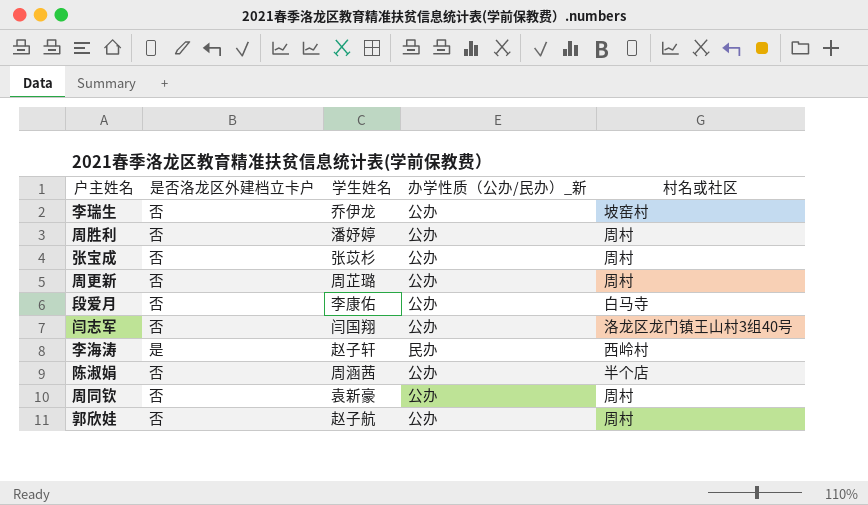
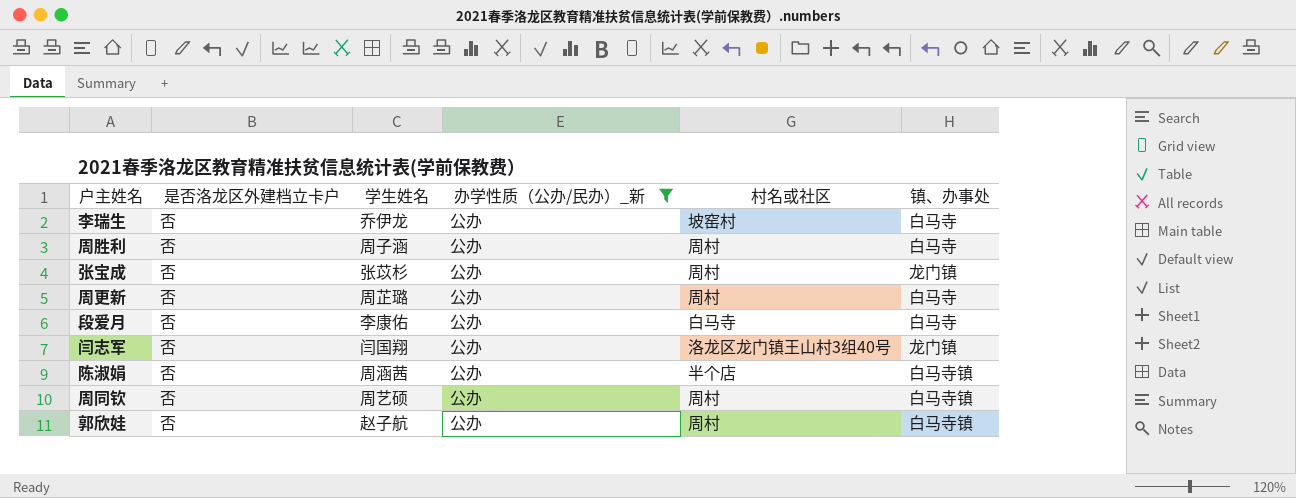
filter: none -> 办学性质（公办/民办）_新 = 公办
column 镇、办事处 | position: none -> 6
周胜利 | 学生姓名: 潘妤婷 -> 周子涵
周同钦 | 学生姓名: 袁新豪 -> 周艺硕

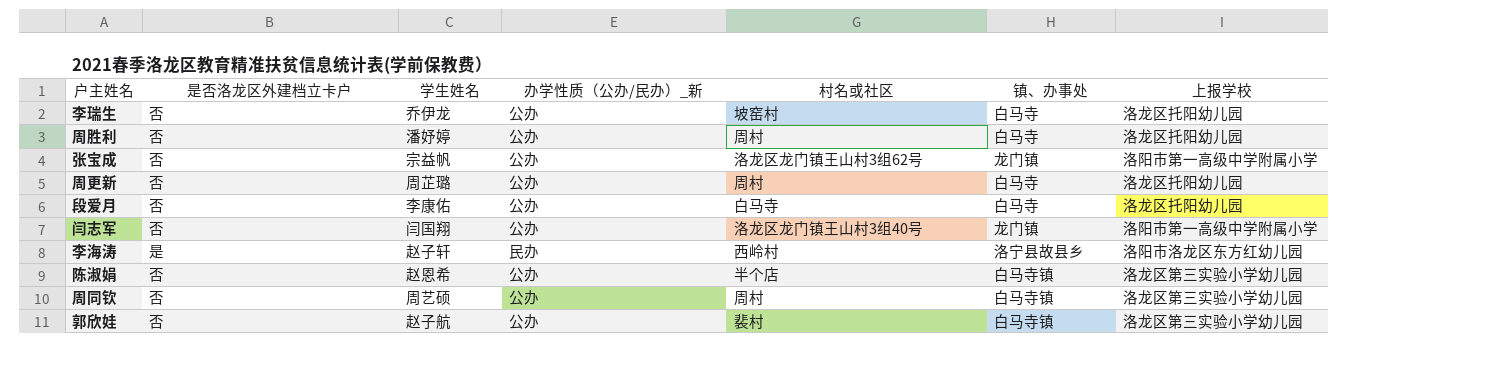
filter: 办学性质（公办/民办）_新 = 公办 -> none
column 上报学校 | position: none -> 7
周胜利 | 学生姓名: 周子涵 -> 潘妤婷
张宝成 | 学生姓名: 张苡杉 -> 宗益帆
张宝成 | 村名或社区: 周村 -> 洛龙区龙门镇王山村3组62号
陈淑娟 | 学生姓名: 周涵茜 -> 赵恩希
郭欣娃 | 村名或社区: 周村 -> 裴村

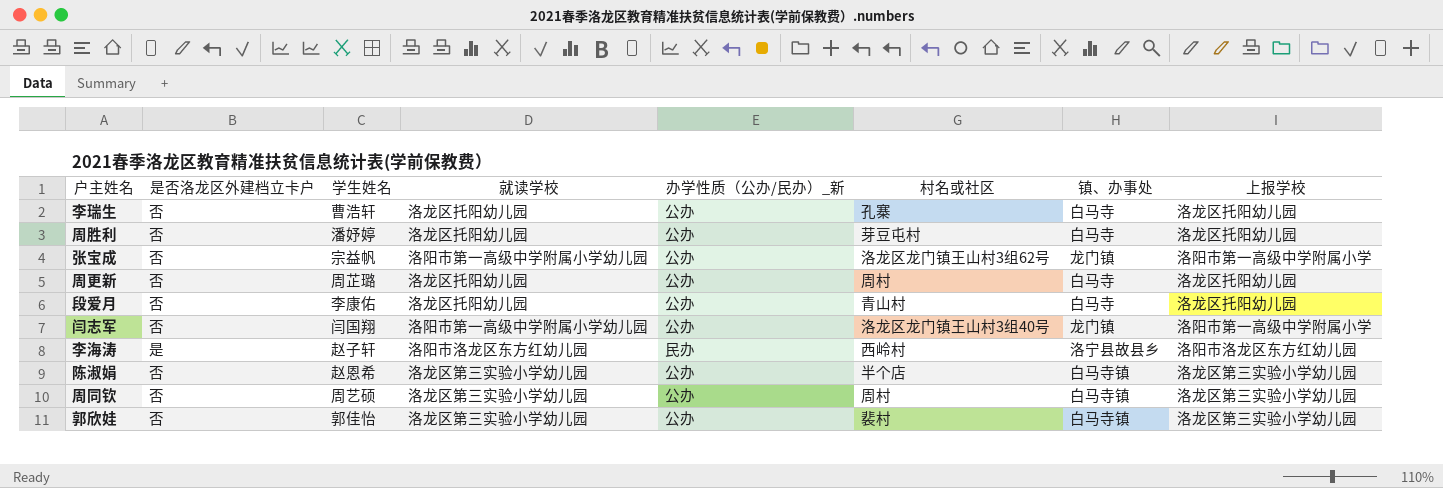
column 就读学校 | position: none -> 4
李瑞生 | 学生姓名: 乔伊龙 -> 曹浩轩
李瑞生 | 村名或社区: 坡窑村 -> 孔寨
周胜利 | 村名或社区: 周村 -> 芽豆屯村
段爱月 | 村名或社区: 白马寺 -> 青山村
郭欣娃 | 学生姓名: 赵子航 -> 郭佳怡

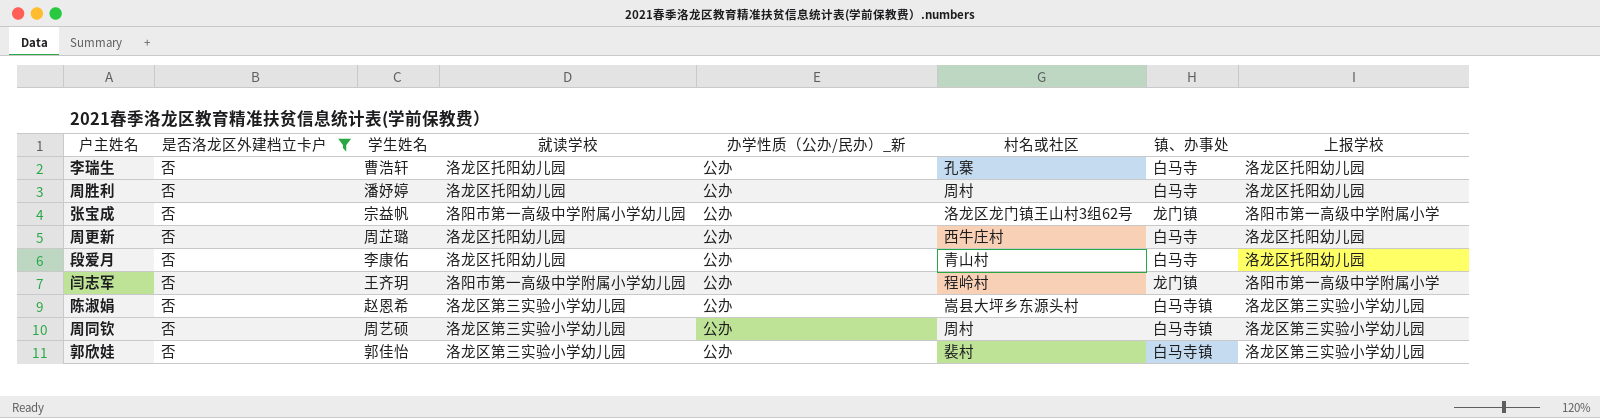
filter: none -> 是否洛龙区外建档立卡户 = 否
周胜利 | 村名或社区: 芽豆屯村 -> 周村
周更新 | 村名或社区: 周村 -> 西牛庄村
闫志军 | 学生姓名: 闫国翔 -> 王齐玥
闫志军 | 村名或社区: 洛龙区龙门镇王山村3组40号 -> 程岭村
陈淑娟 | 村名或社区: 半个店 -> 嵩县大坪乡东源头村

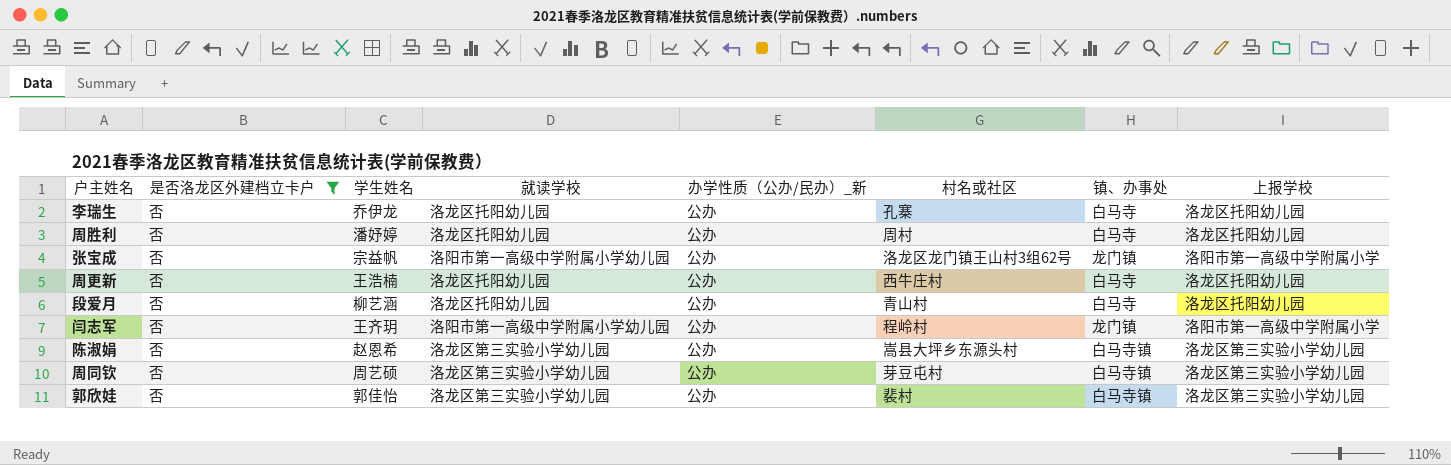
李瑞生 | 学生姓名: 曹浩轩 -> 乔伊龙
周更新 | 学生姓名: 周芷璐 -> 王浩楠
段爱月 | 学生姓名: 李康佑 -> 柳艺涵
周同钦 | 村名或社区: 周村 -> 芽豆屯村

